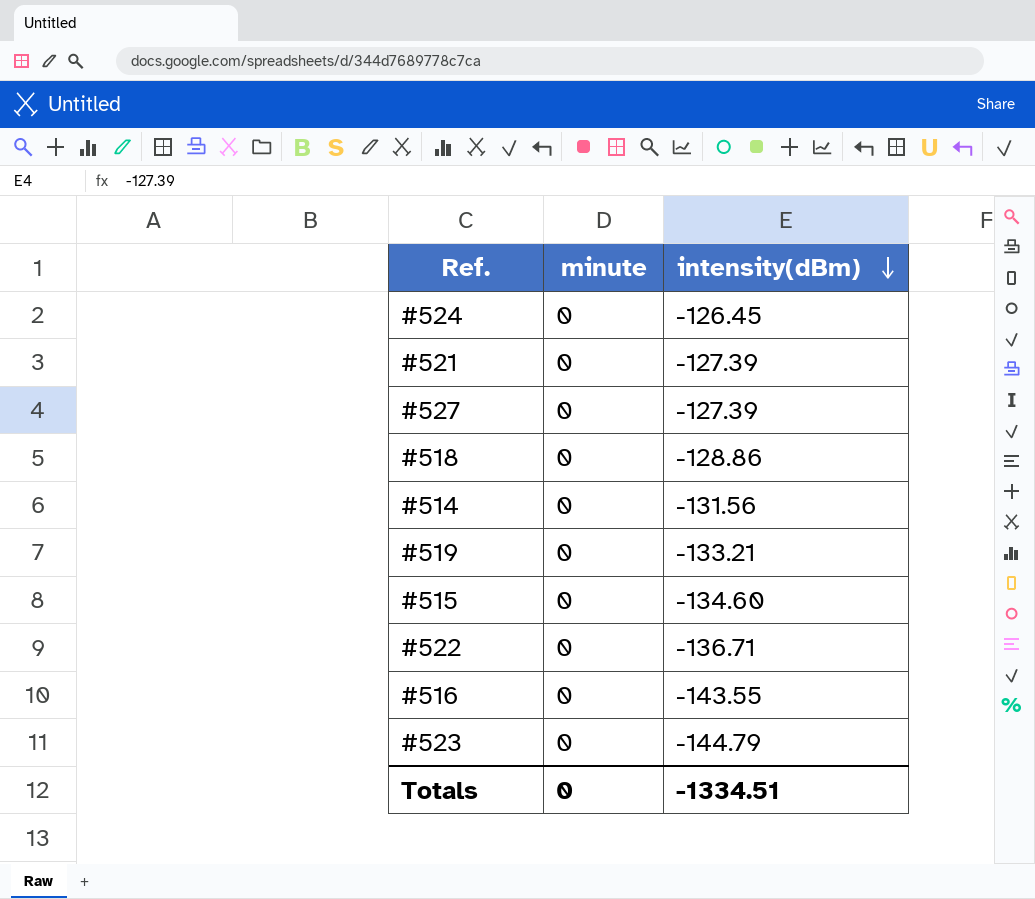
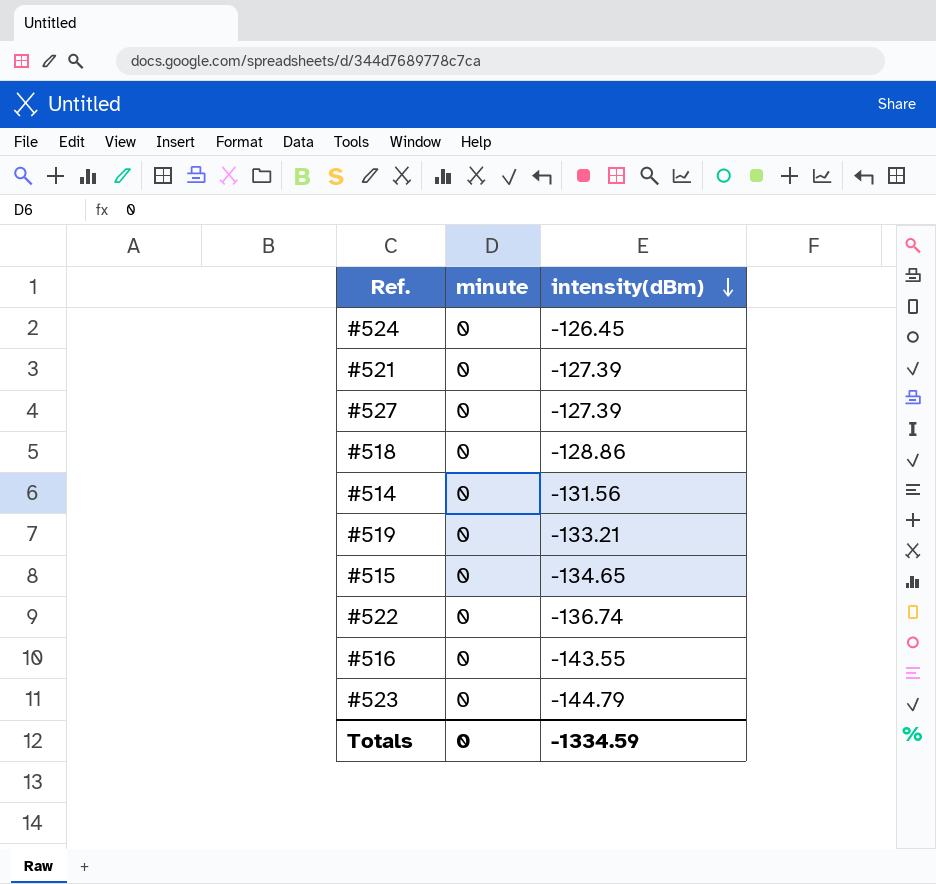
#515 | intensity(dBm): -134.60 -> -134.65
#522 | intensity(dBm): -136.71 -> -136.74
Totals | intensity(dBm): -1334.51 -> -1334.59

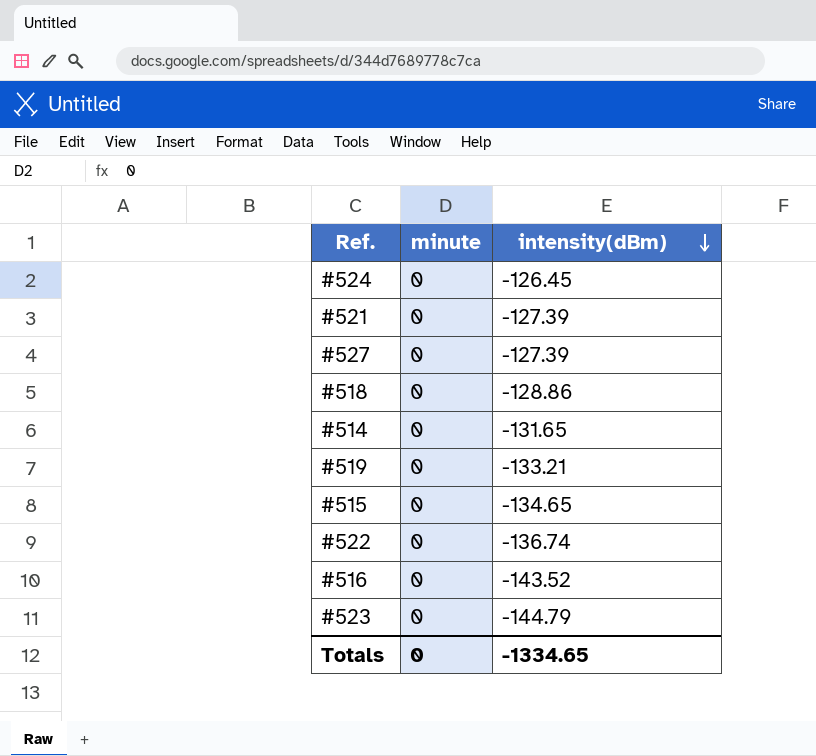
#514 | intensity(dBm): -131.56 -> -131.65
#516 | intensity(dBm): -143.55 -> -143.52
Totals | intensity(dBm): -1334.59 -> -1334.65

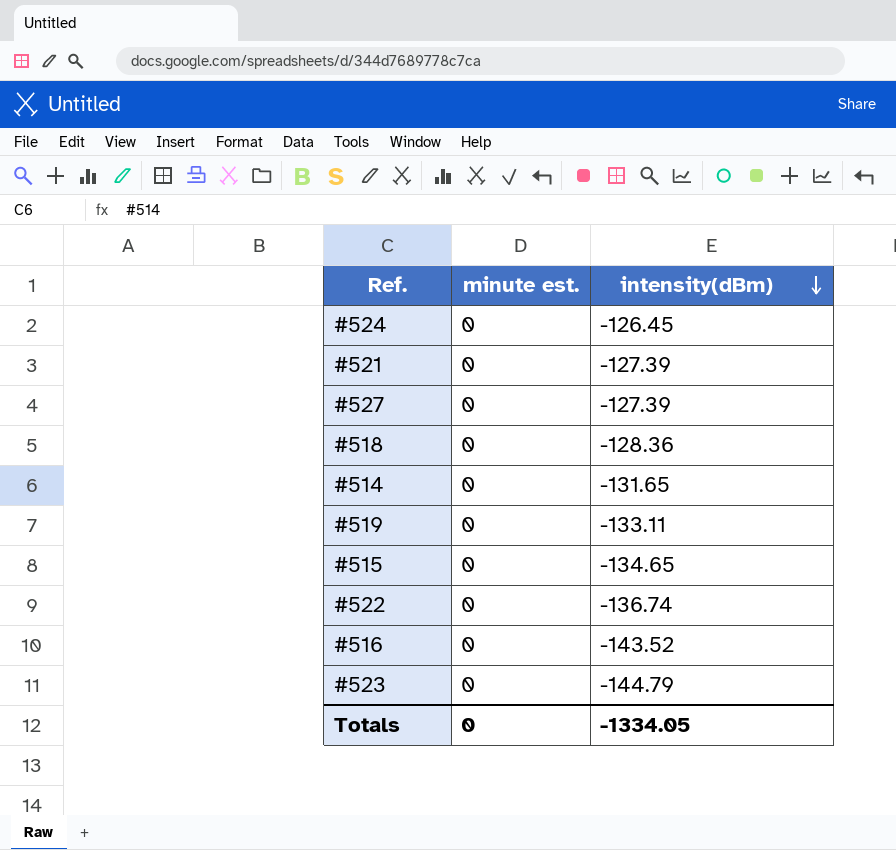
column name: minute -> minute est.
#518 | intensity(dBm): -128.86 -> -128.36
#519 | intensity(dBm): -133.21 -> -133.11
Totals | intensity(dBm): -1334.65 -> -1334.05

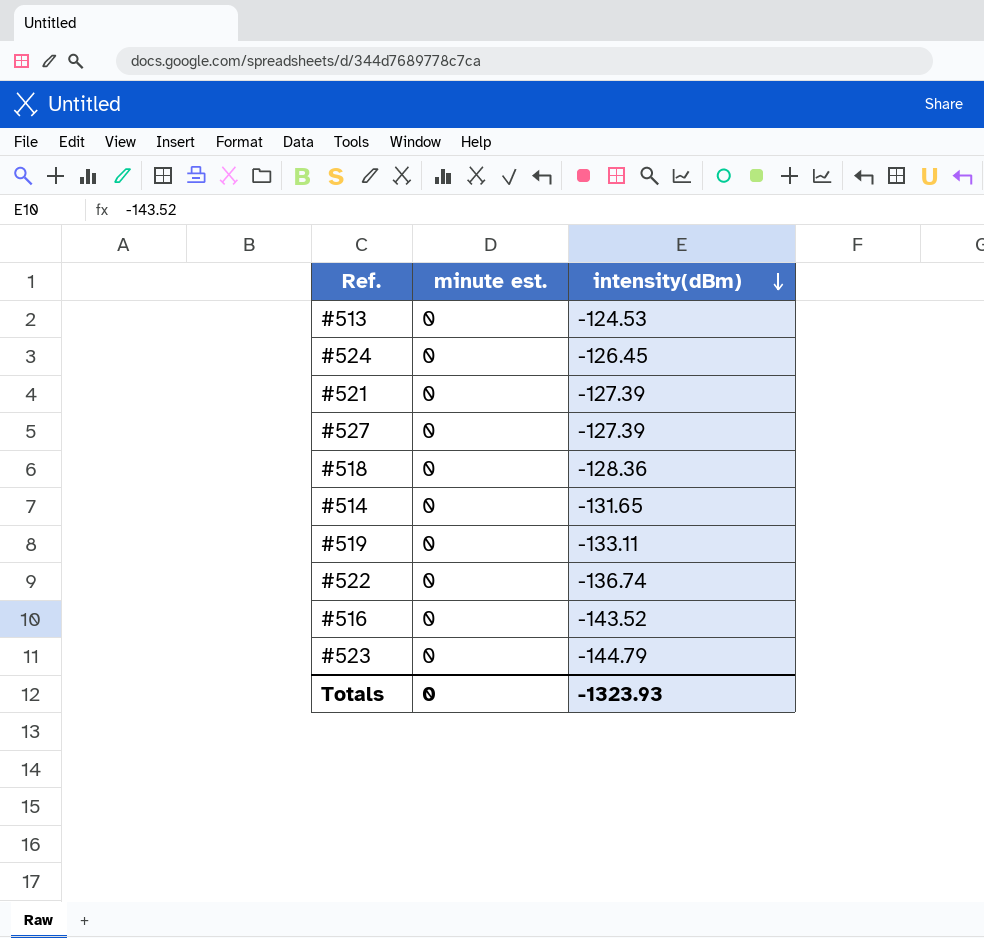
row #515: 0 | -134.65 -> none
row #513: none -> 0 | -124.53
Totals | intensity(dBm): -1334.05 -> -1323.93

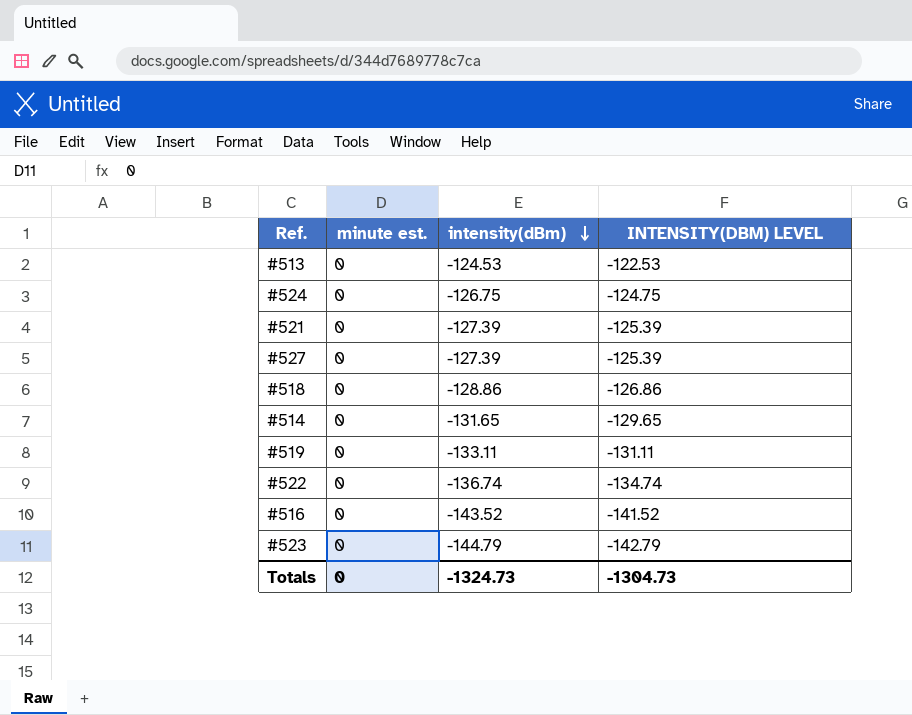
column INTENSITY(DBM) LEVEL | formula: none -> [intensity(dBm)] + 2
#524 | intensity(dBm): -126.45 -> -126.75
#518 | intensity(dBm): -128.36 -> -128.86
Totals | intensity(dBm): -1323.93 -> -1324.73

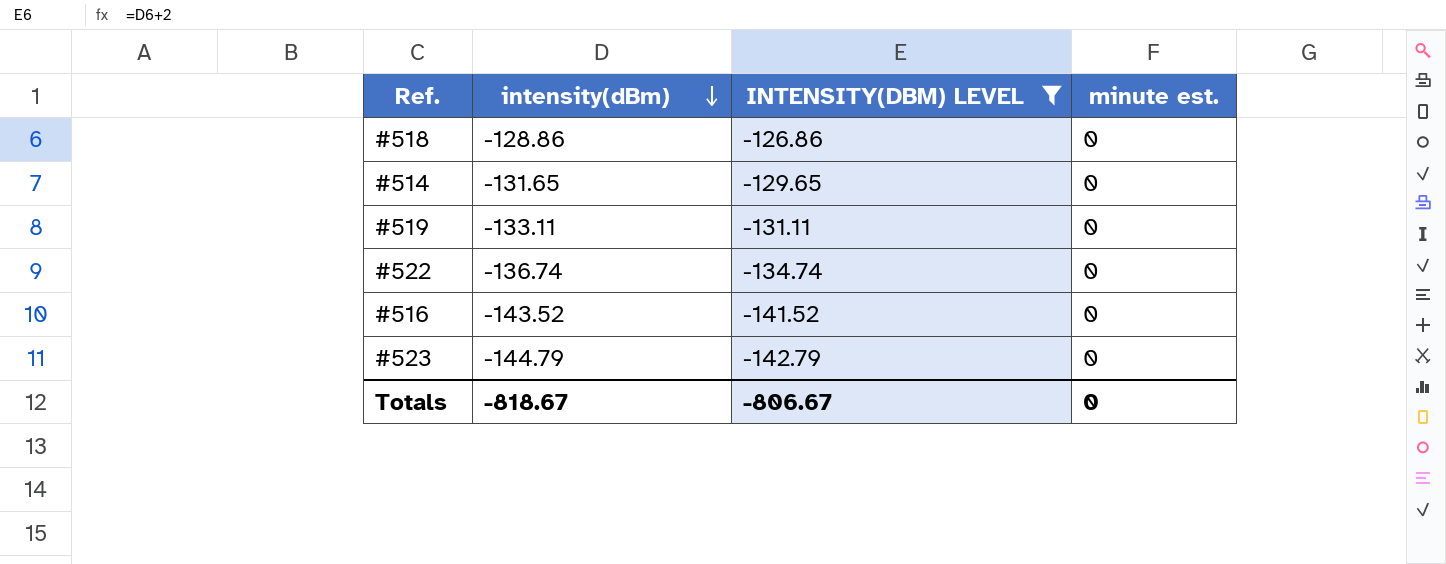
filter: none -> INTENSITY(DBM) LEVEL <= -126.86
column minute est. | position: 2 -> 4
Totals | intensity(dBm): -1324.73 -> -818.67
Totals | INTENSITY(DBM) LEVEL: -1304.73 -> -806.67

